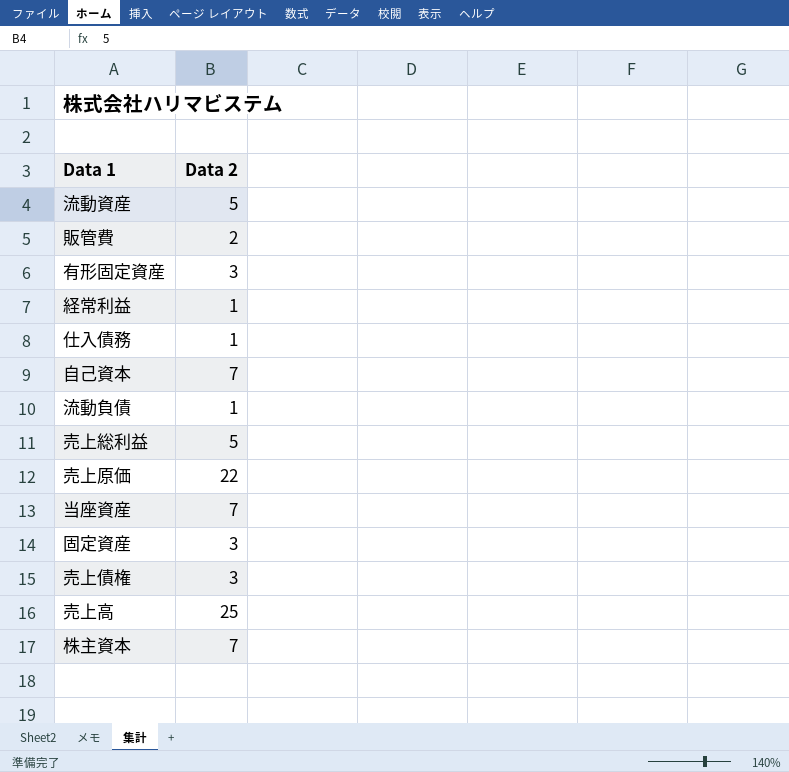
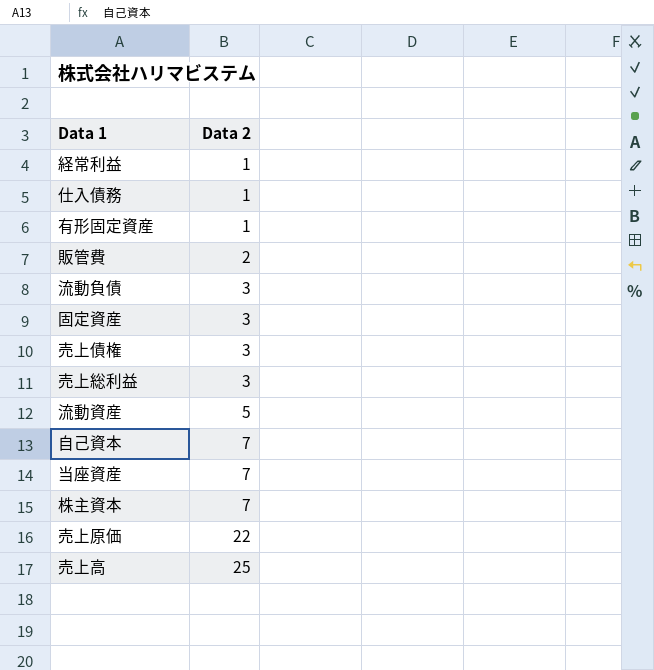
row order: none -> Data 2 ascending
有形固定資産 | Data 2: 3 -> 1
流動負債 | Data 2: 1 -> 3
売上総利益 | Data 2: 5 -> 3

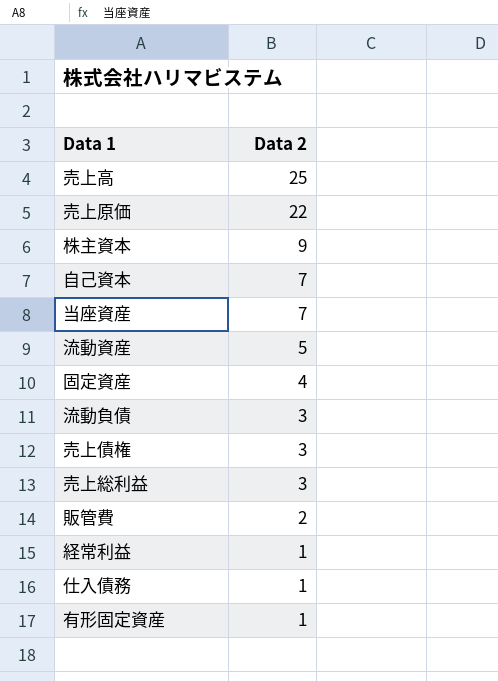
row order: Data 2 ascending -> Data 2 descending
株主資本 | Data 2: 7 -> 9
固定資産 | Data 2: 3 -> 4

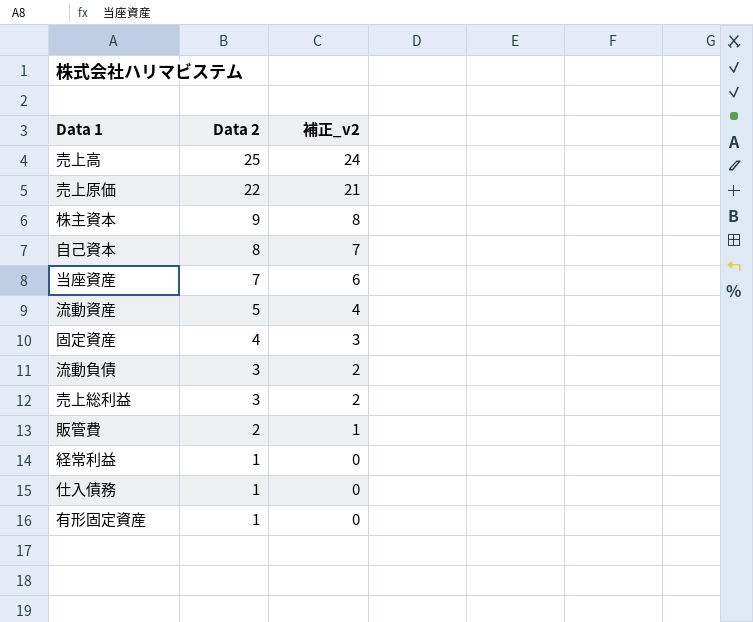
column 補正_v2 | formula: none -> [Data 2] - 1
row 売上債権: 3 -> none
自己資本 | Data 2: 7 -> 8

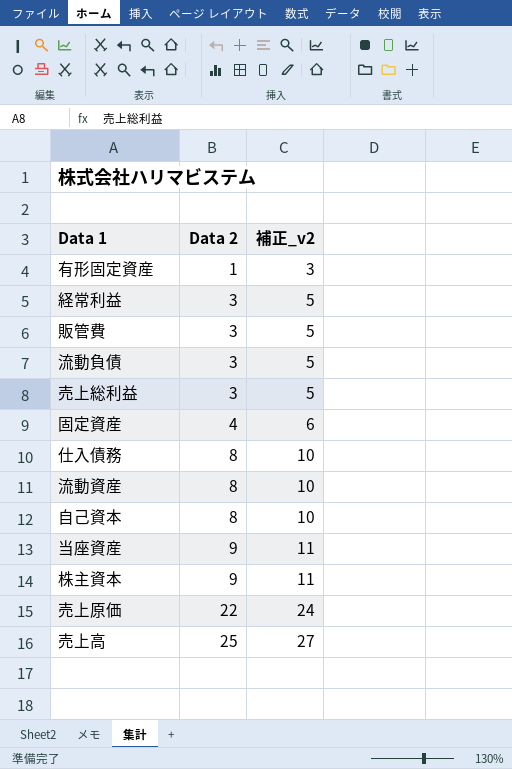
row order: Data 2 descending -> Data 2 ascending
column 補正_v2 | formula: [Data 2] - 1 -> [Data 2] + 2
経常利益 | Data 2: 1 -> 3
販管費 | Data 2: 2 -> 3
仕入債務 | Data 2: 1 -> 8
流動資産 | Data 2: 5 -> 8
当座資産 | Data 2: 7 -> 9

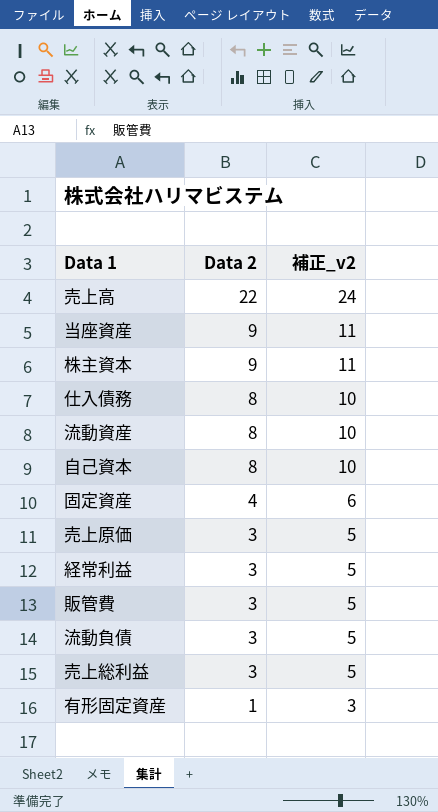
row order: Data 2 ascending -> Data 2 descending
売上高 | Data 2: 25 -> 22
売上高 | 補正_v2: 27 -> 24
売上原価 | Data 2: 22 -> 3
売上原価 | 補正_v2: 24 -> 5

